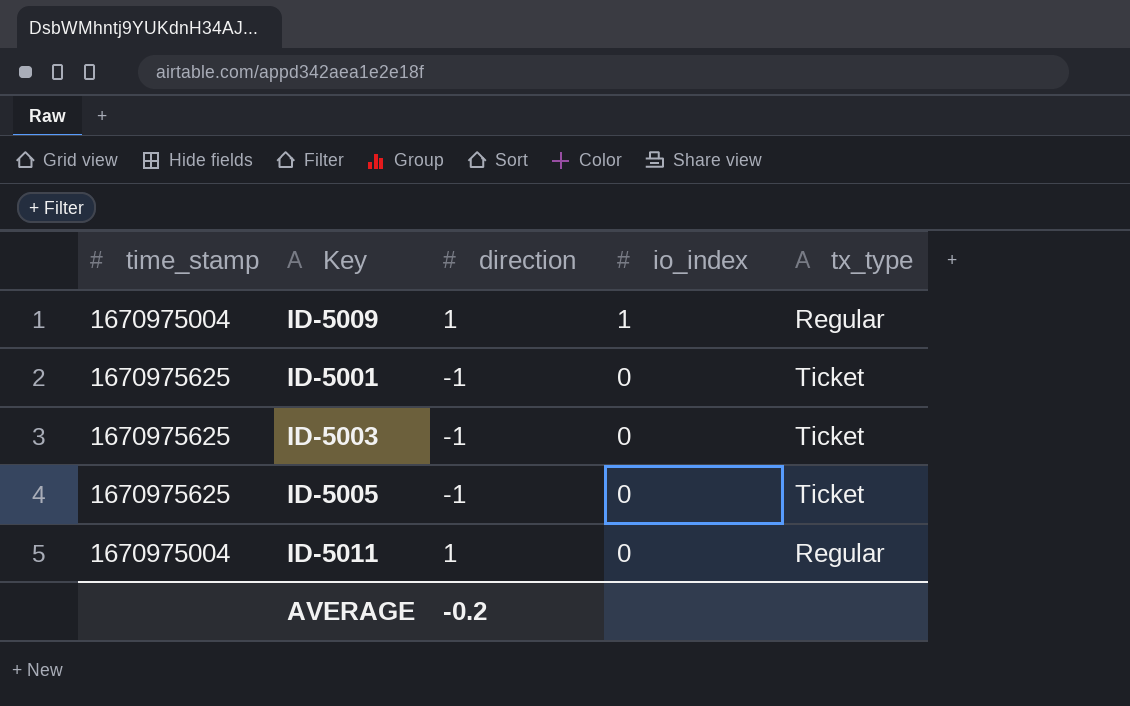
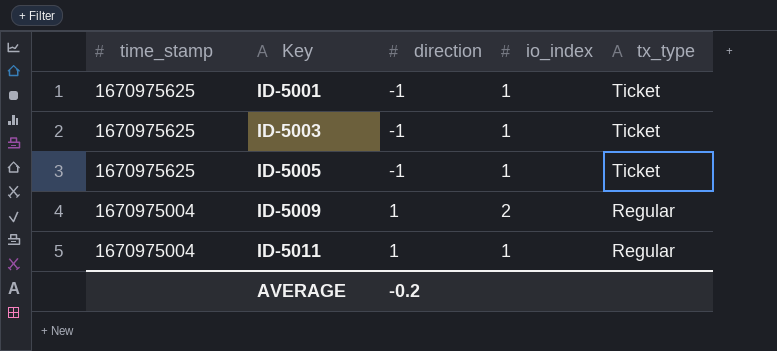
row order: io_index descending -> time_stamp descending
ID-5001 | io_index: 0 -> 1
ID-5003 | io_index: 0 -> 1
ID-5005 | io_index: 0 -> 1
ID-5009 | io_index: 1 -> 2
ID-5011 | io_index: 0 -> 1

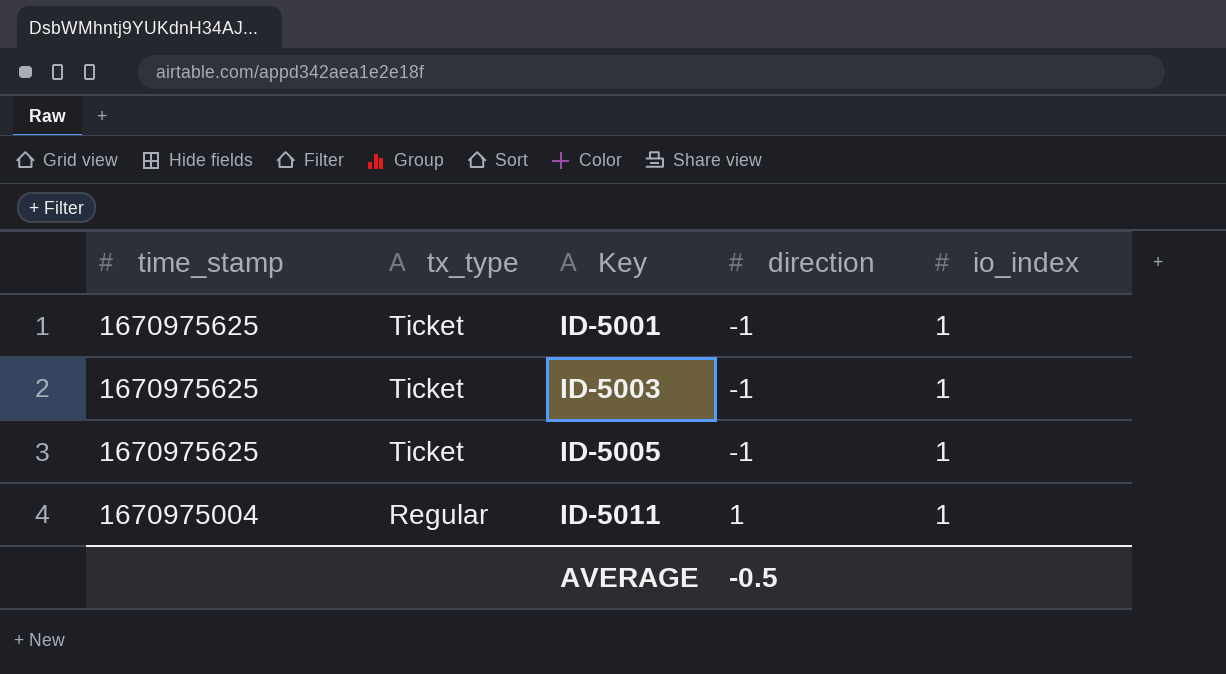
column tx_type | position: 5 -> 2
row ID-5009: 1670975004 | 1 | 2 | Regular -> none
AVERAGE | direction: -0.2 -> -0.5

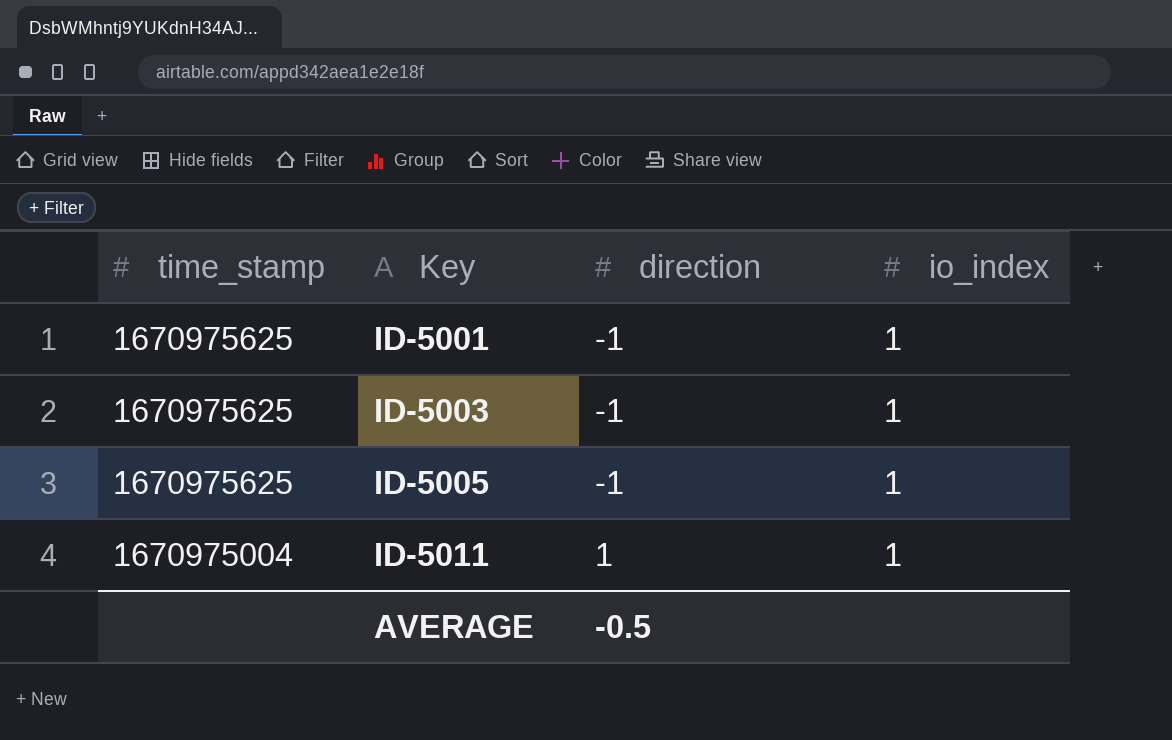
column tx_type | position: 2 -> none

